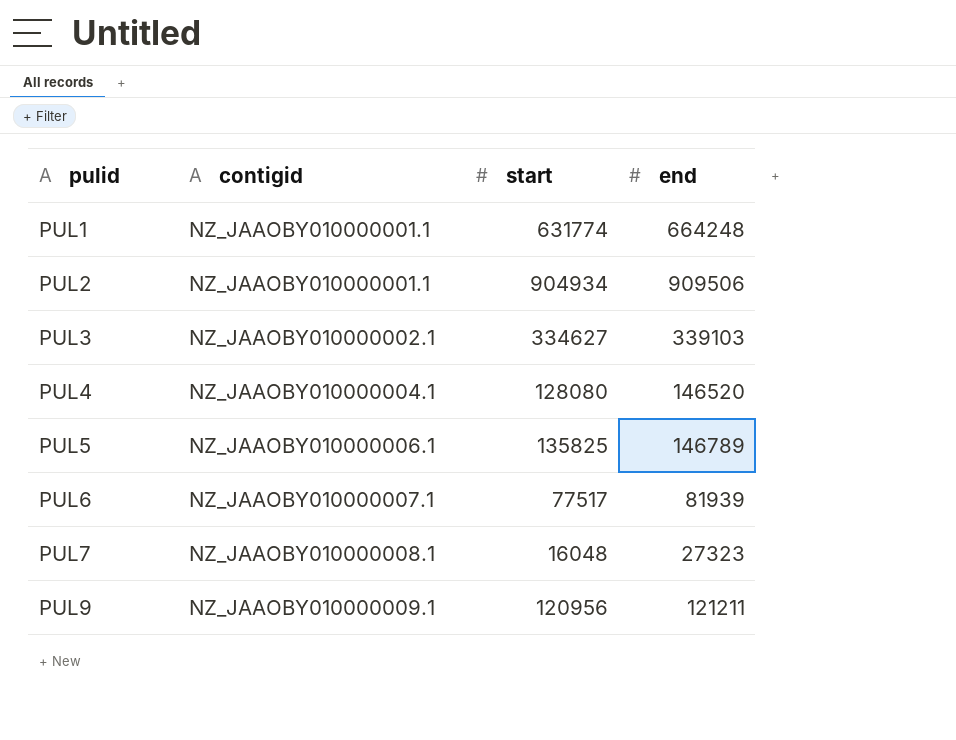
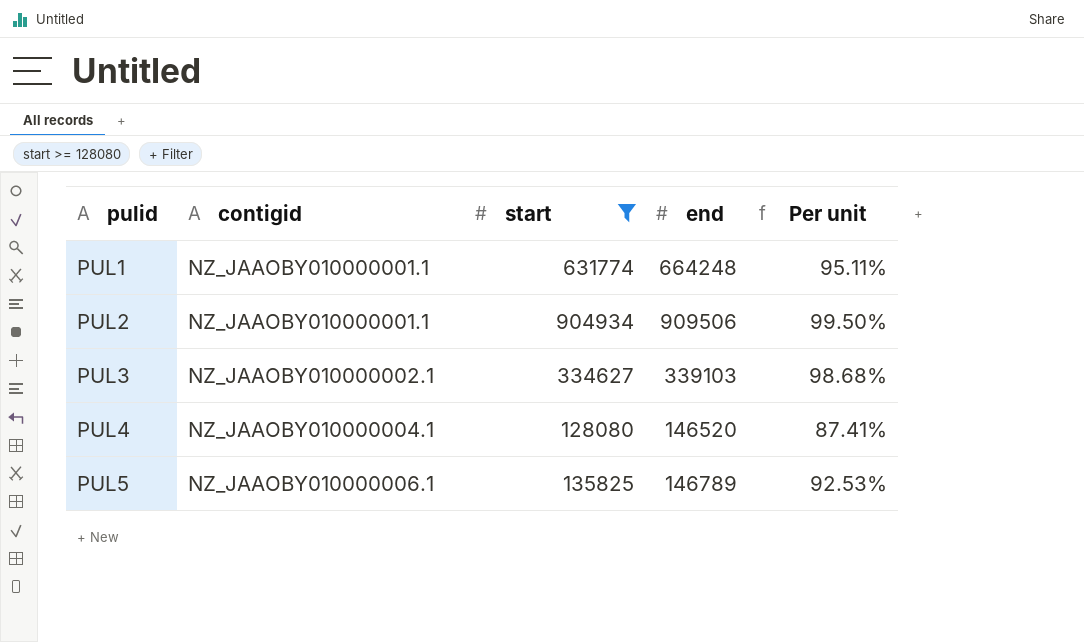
filter: none -> start >= 128080
column Per unit | formula: none -> [start] / [end]

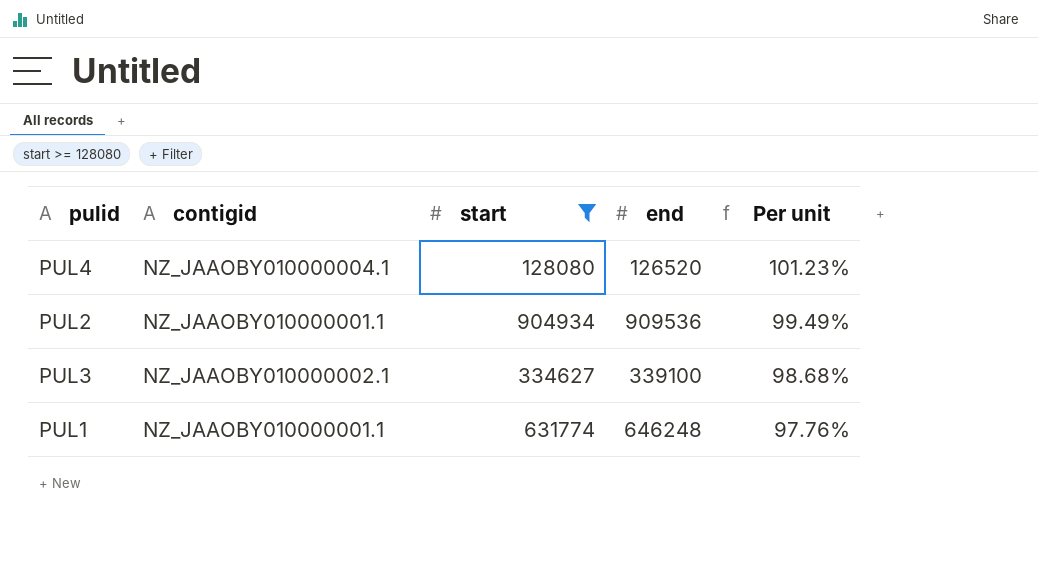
row order: pulid ascending -> Per unit descending
row PUL5: NZ_JAAOBY010000006.1 | 135825 | 146789 | 92.53% -> none
PUL4 | end: 146520 -> 126520
PUL4 | Per unit: 87.41% -> 101.23%
PUL2 | end: 909506 -> 909536
PUL2 | Per unit: 99.50% -> 99.49%
PUL3 | end: 339103 -> 339100
PUL1 | end: 664248 -> 646248
PUL1 | Per unit: 95.11% -> 97.76%

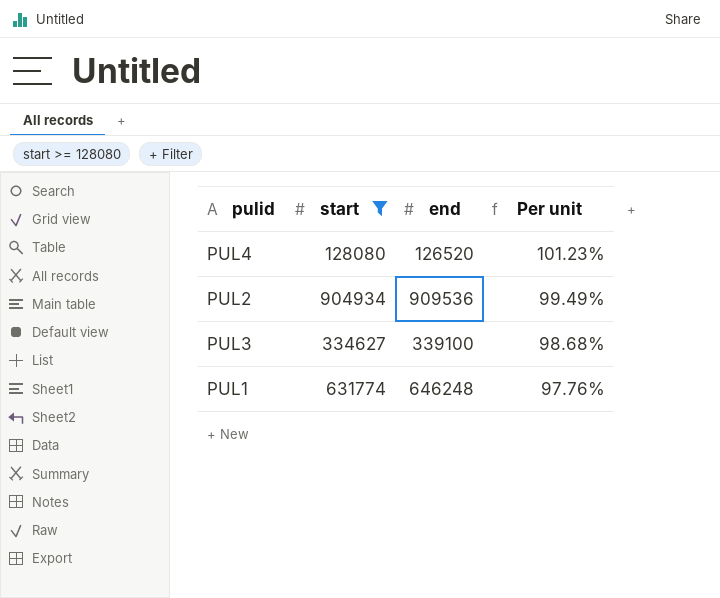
column contigid | position: 2 -> none

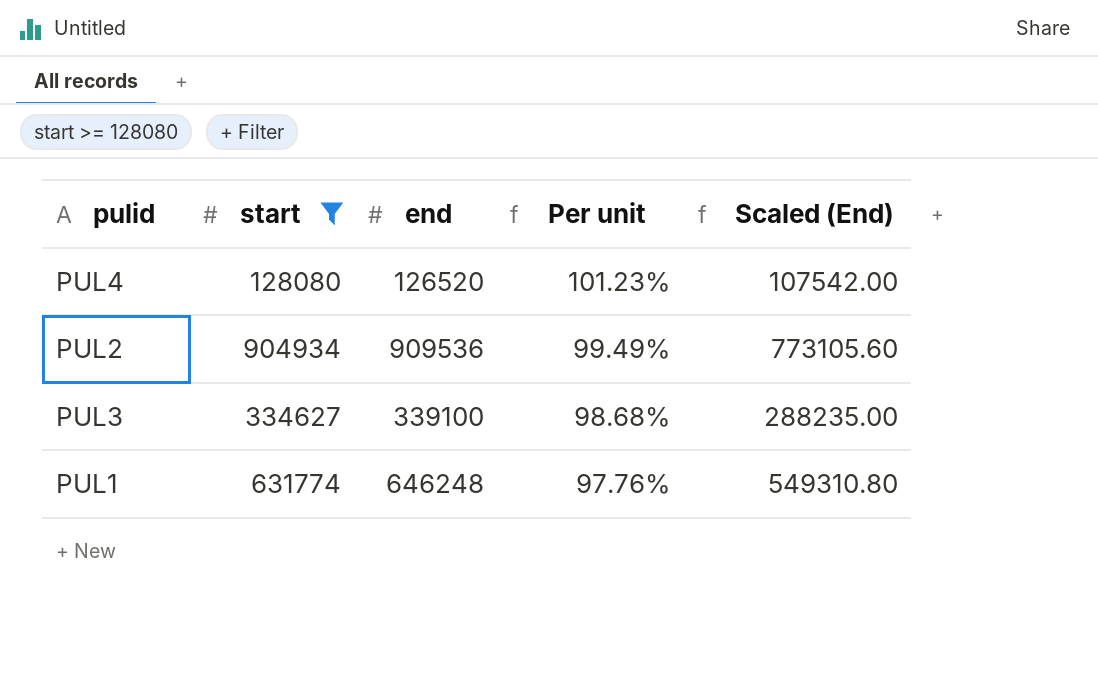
column Scaled (End) | formula: none -> [end] * 0.85

